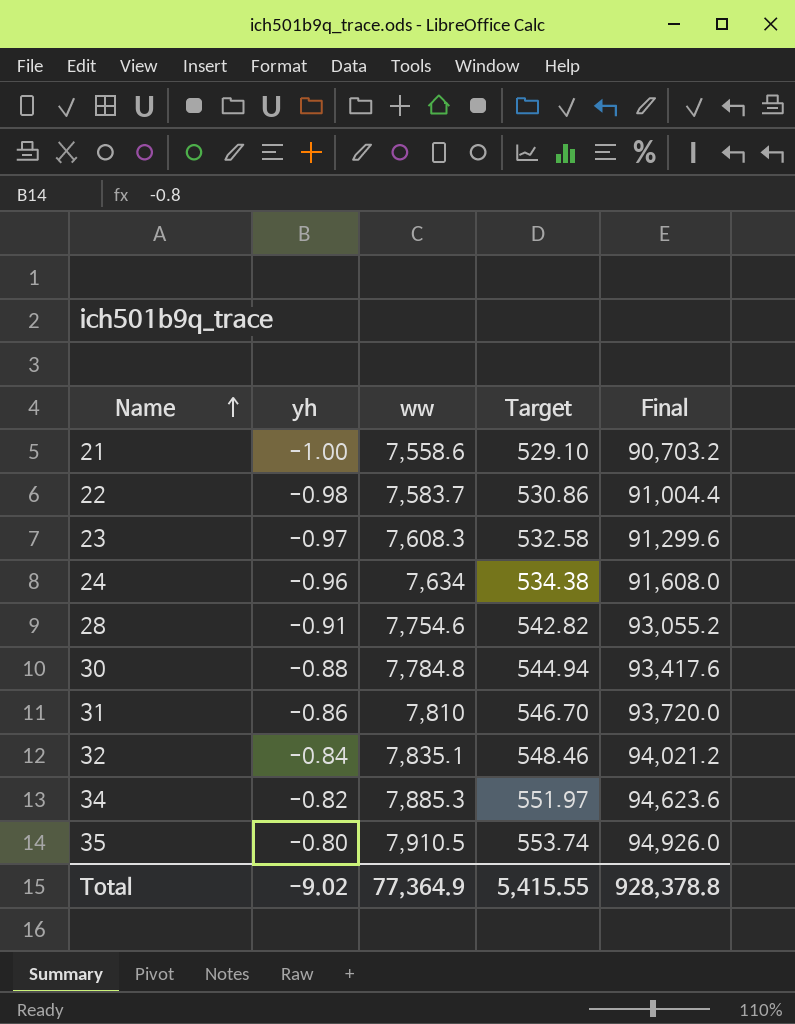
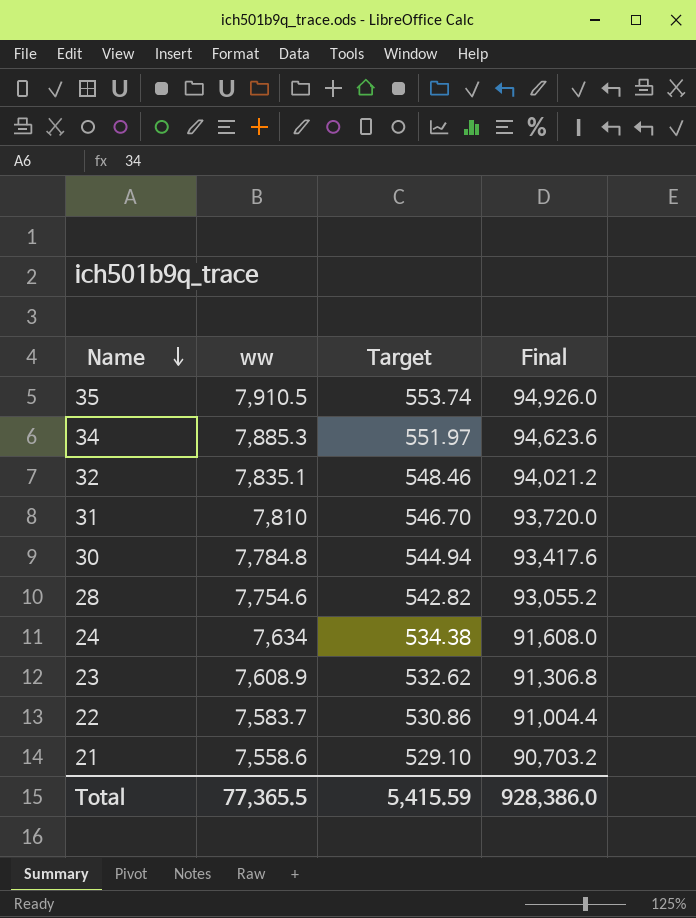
row order: Name ascending -> Name descending
column yh | position: 2 -> none
23 | ww: 7,608.3 -> 7,608.9
23 | Target: 532.58 -> 532.62
23 | Final: 91,299.6 -> 91,306.8
Total | ww: 77,364.9 -> 77,365.5
Total | Target: 5,415.55 -> 5,415.59
Total | Final: 928,378.8 -> 928,386.0

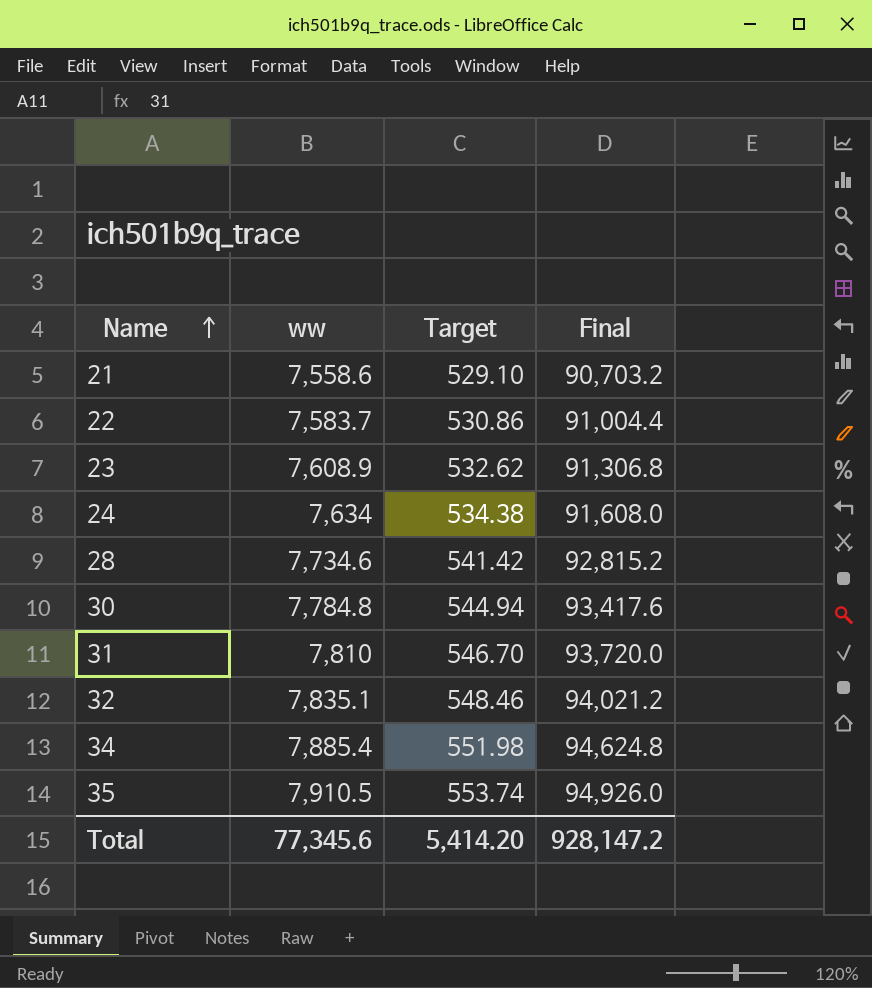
row order: Name descending -> Name ascending
28 | ww: 7,754.6 -> 7,734.6
28 | Target: 542.82 -> 541.42
28 | Final: 93,055.2 -> 92,815.2
34 | ww: 7,885.3 -> 7,885.4
34 | Target: 551.97 -> 551.98
34 | Final: 94,623.6 -> 94,624.8
Total | ww: 77,365.5 -> 77,345.6
Total | Target: 5,415.59 -> 5,414.20
Total | Final: 928,386.0 -> 928,147.2

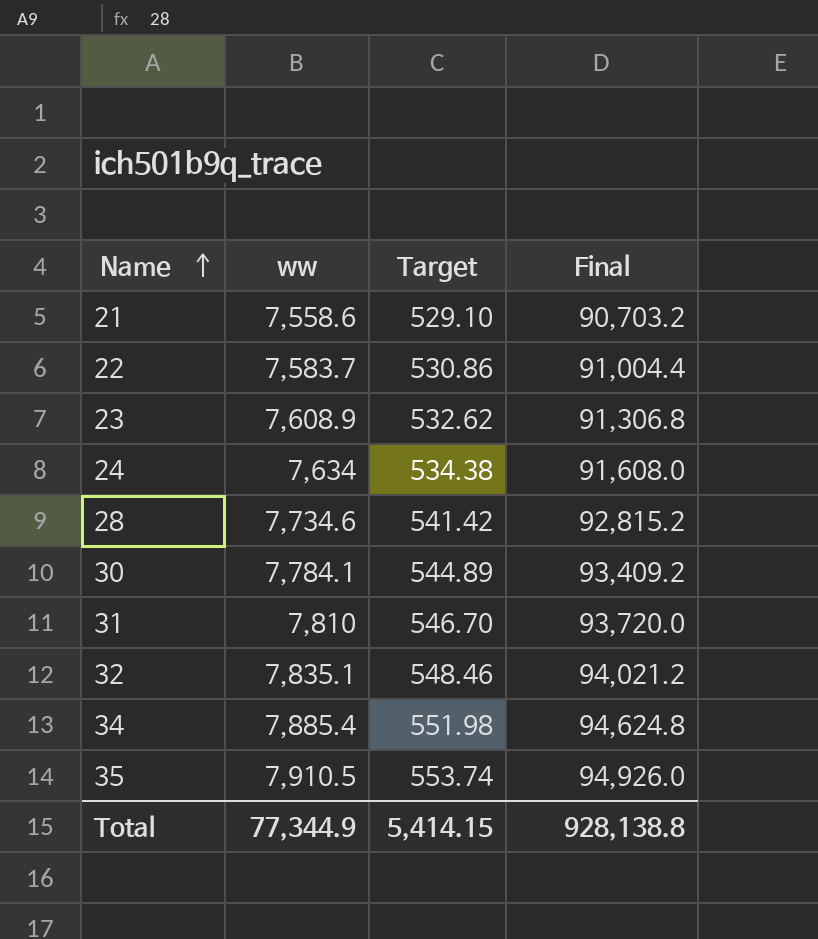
30 | ww: 7,784.8 -> 7,784.1
30 | Target: 544.94 -> 544.89
30 | Final: 93,417.6 -> 93,409.2
Total | ww: 77,345.6 -> 77,344.9
Total | Target: 5,414.20 -> 5,414.15
Total | Final: 928,147.2 -> 928,138.8

